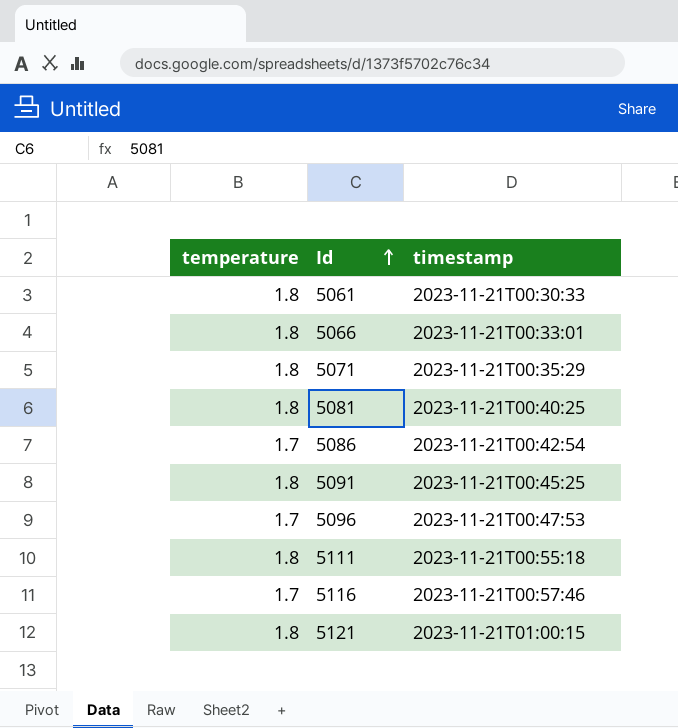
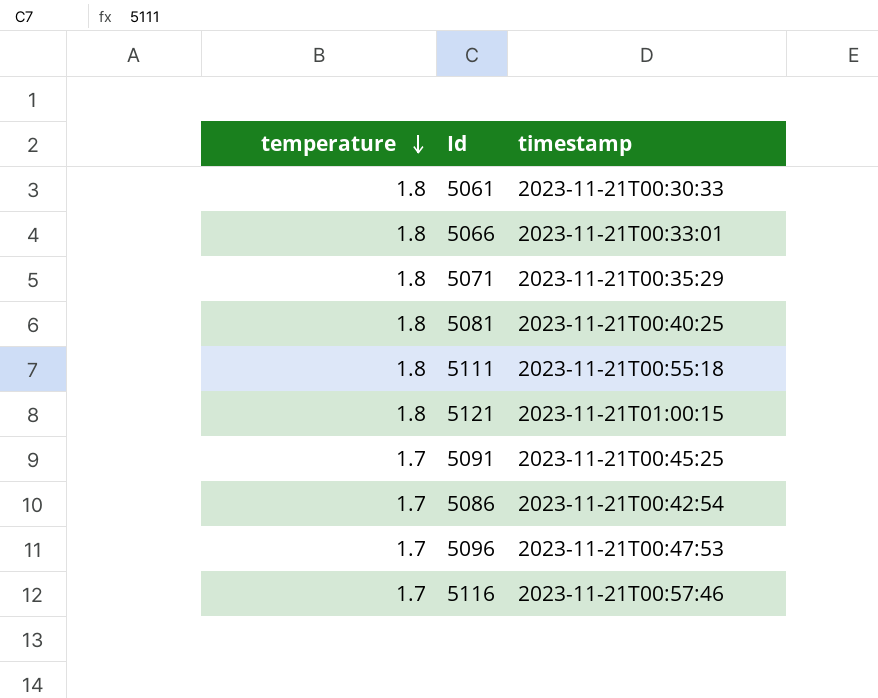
row order: Id ascending -> temperature descending
5091 | temperature: 1.8 -> 1.7

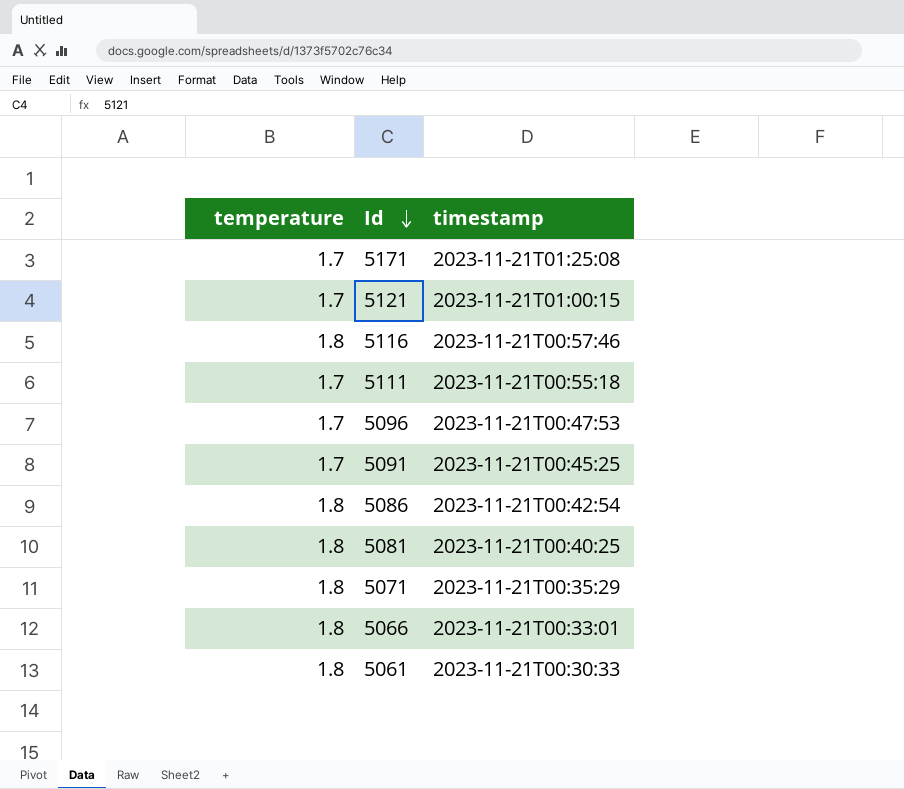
row order: temperature descending -> Id descending
row 5171: none -> 1.7 | 2023-11-21T01:25:08
5121 | temperature: 1.8 -> 1.7
5116 | temperature: 1.7 -> 1.8
5111 | temperature: 1.8 -> 1.7
5086 | temperature: 1.7 -> 1.8

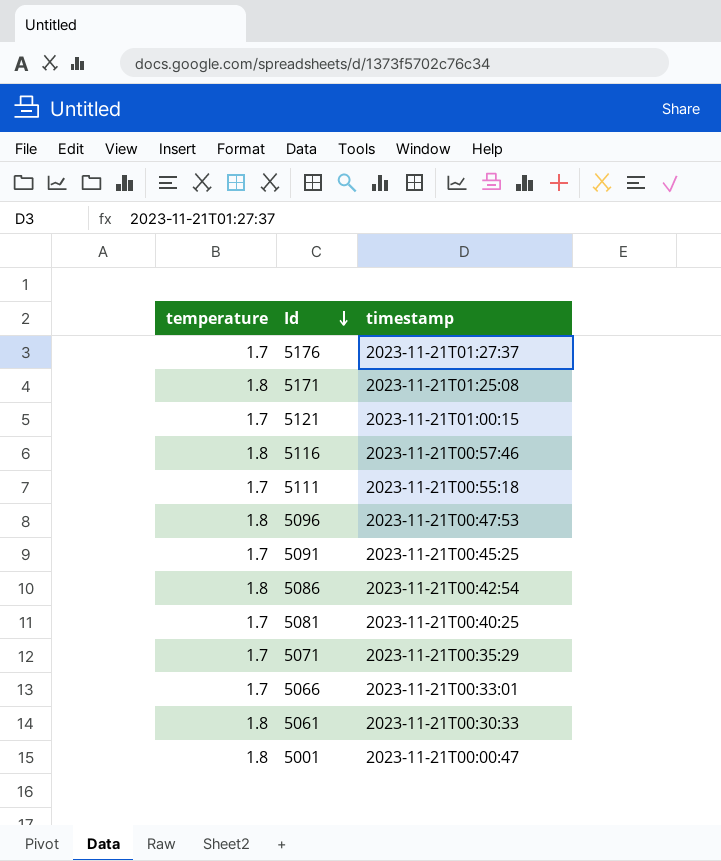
row 5176: none -> 1.7 | 2023-11-21T01:27:37
5171 | temperature: 1.7 -> 1.8
5096 | temperature: 1.7 -> 1.8
5081 | temperature: 1.8 -> 1.7
5071 | temperature: 1.8 -> 1.7
5066 | temperature: 1.8 -> 1.7
row 5001: none -> 1.8 | 2023-11-21T00:00:47

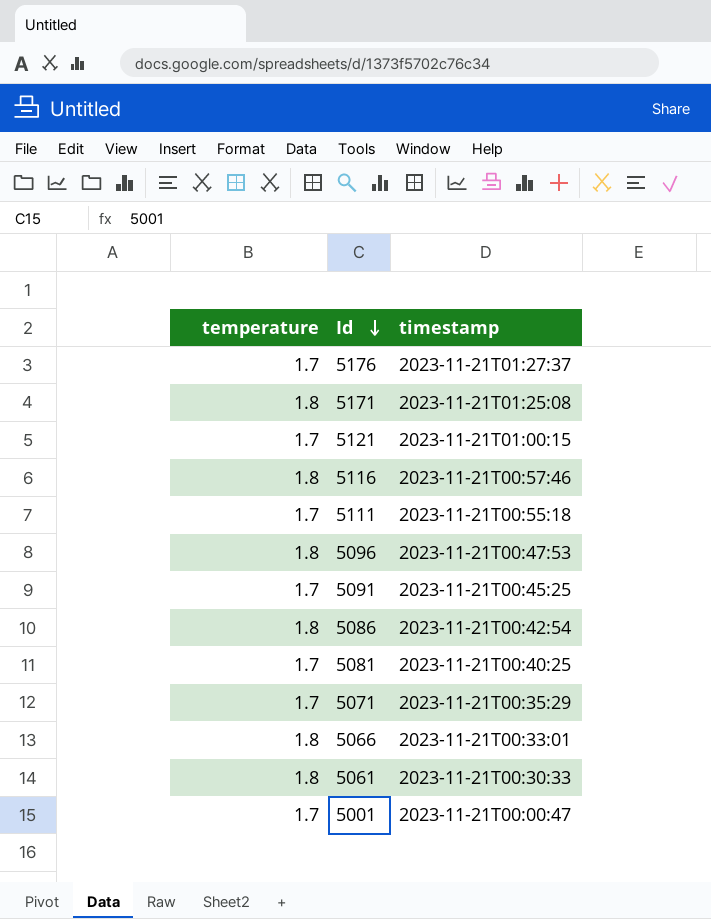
5066 | temperature: 1.7 -> 1.8
5001 | temperature: 1.8 -> 1.7

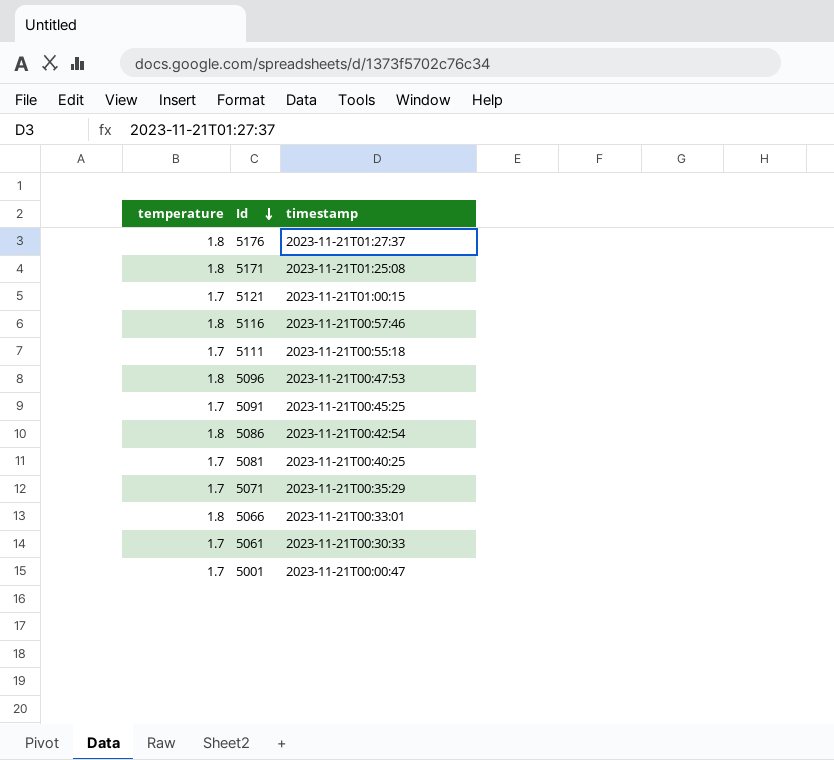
5176 | temperature: 1.7 -> 1.8
5061 | temperature: 1.8 -> 1.7

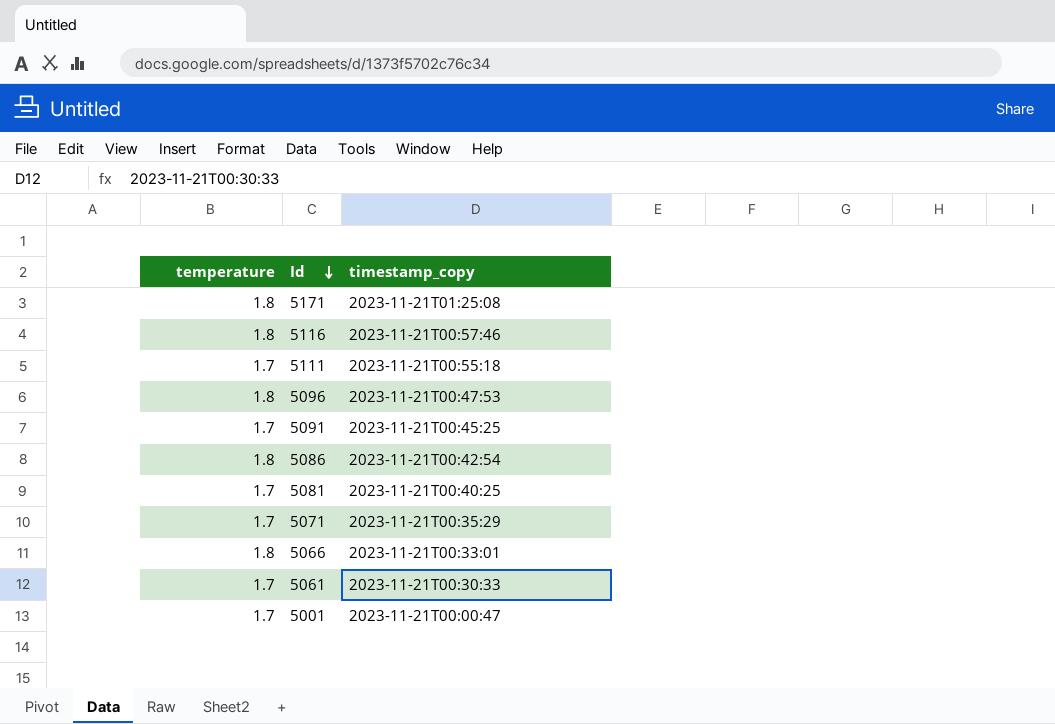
column name: timestamp -> timestamp_copy
row 5176: 1.8 | 2023-11-21T01:27:37 -> none
row 5121: 1.7 | 2023-11-21T01:00:15 -> none

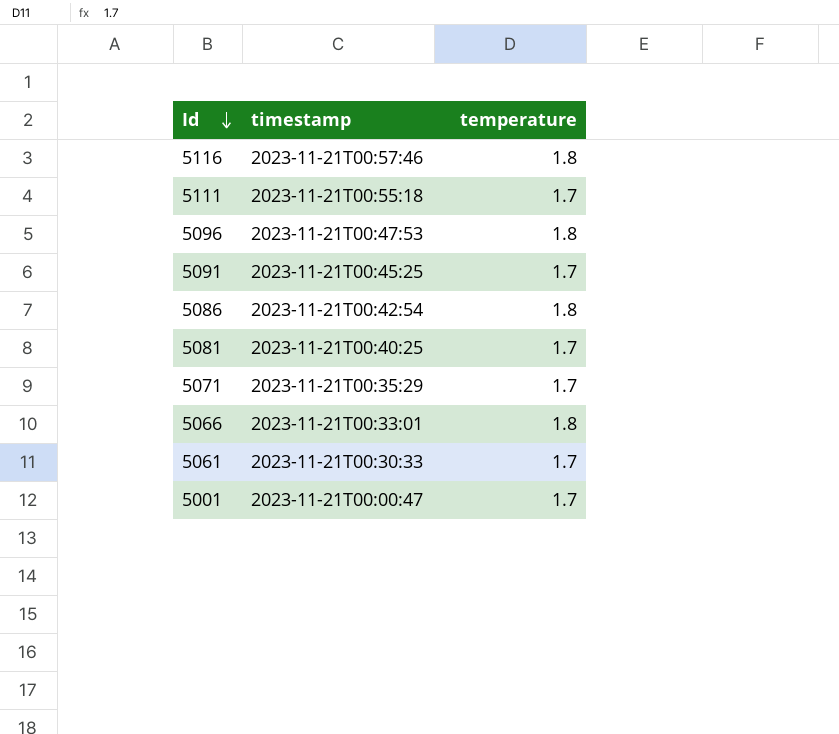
column name: timestamp_copy -> timestamp
column temperature | position: 1 -> 3
row 5171: 1.8 | 2023-11-21T01:25:08 -> none

